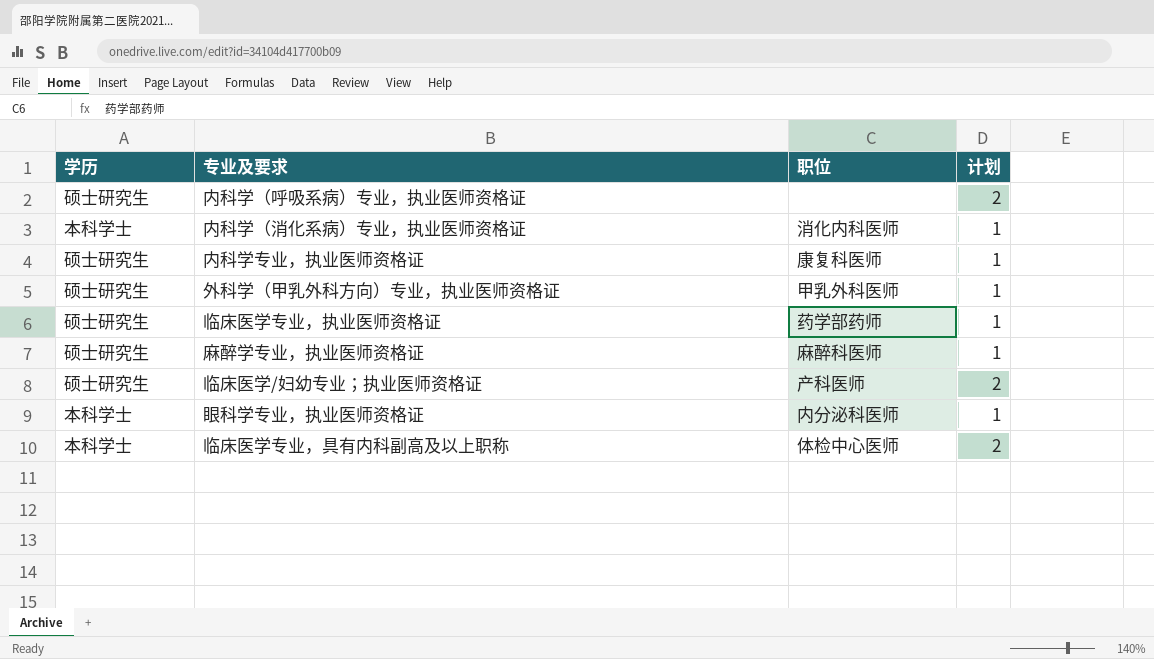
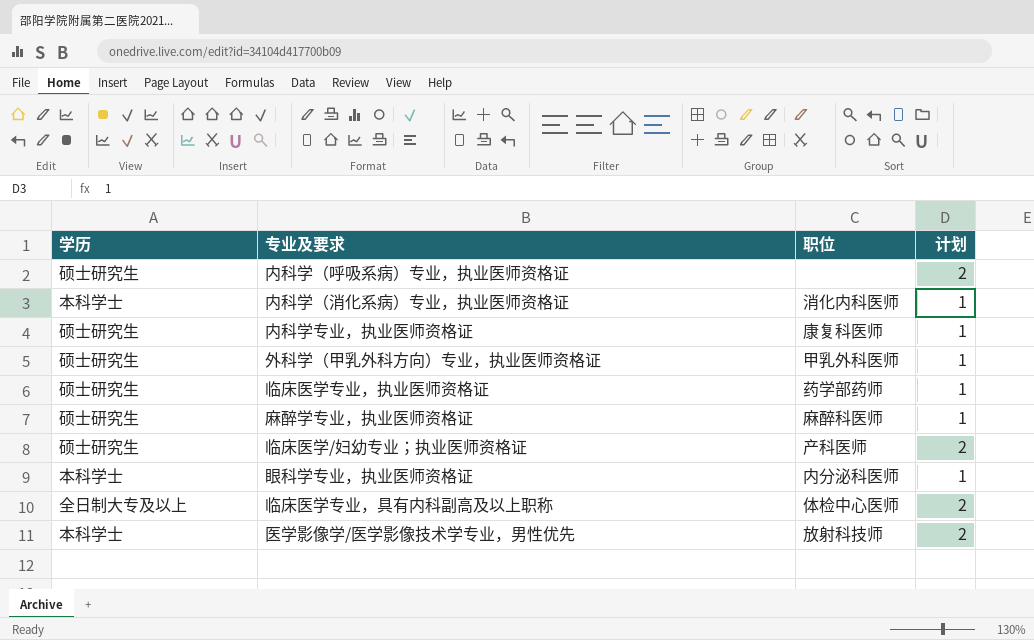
临床医学专业，具有内科副高及以上职称 | 学历: 本科学士 -> 全日制大专及以上
row 医学影像学/医学影像技术学专业，男性优先: none -> 本科学士 | 放射科技师 | 2

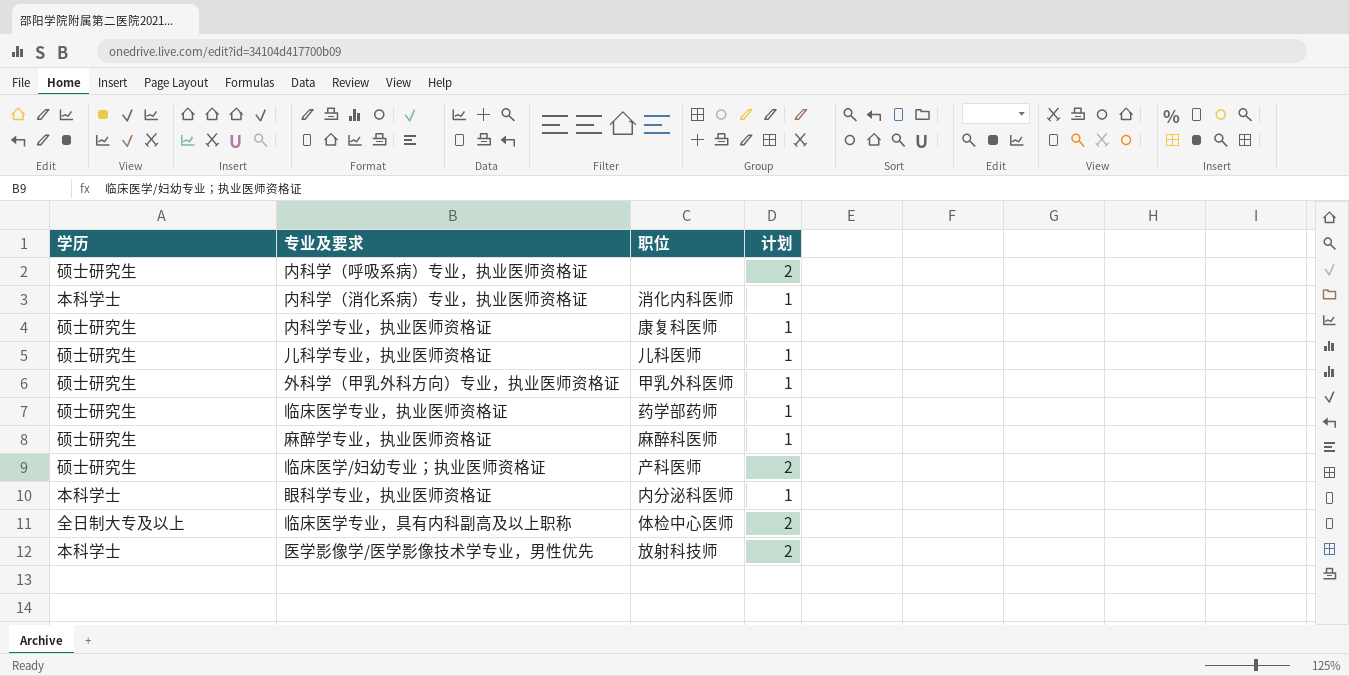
row 儿科学专业，执业医师资格证: none -> 硕士研究生 | 儿科医师 | 1

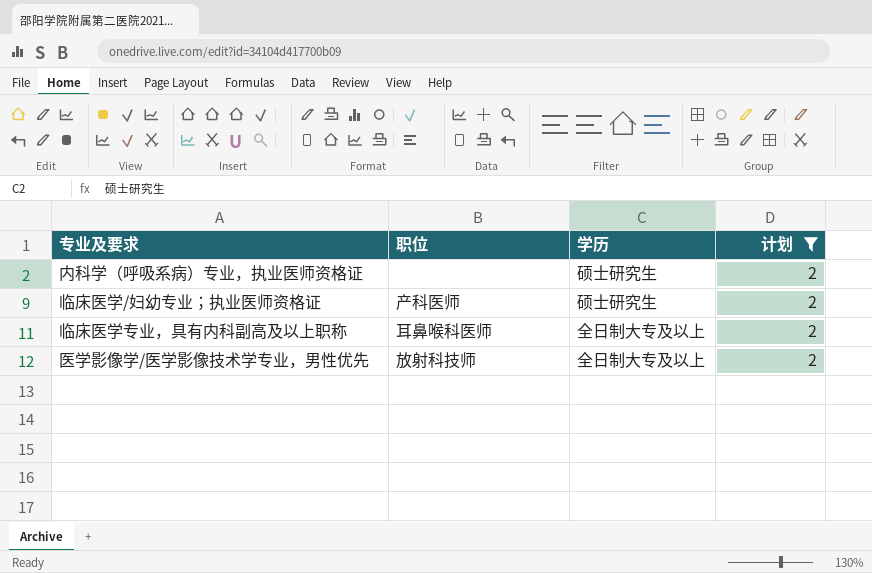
filter: none -> 计划 = 2
column 学历 | position: 1 -> 3
临床医学专业，具有内科副高及以上职称 | 职位: 体检中心医师 -> 耳鼻喉科医师
医学影像学/医学影像技术学专业，男性优先 | 学历: 本科学士 -> 全日制大专及以上

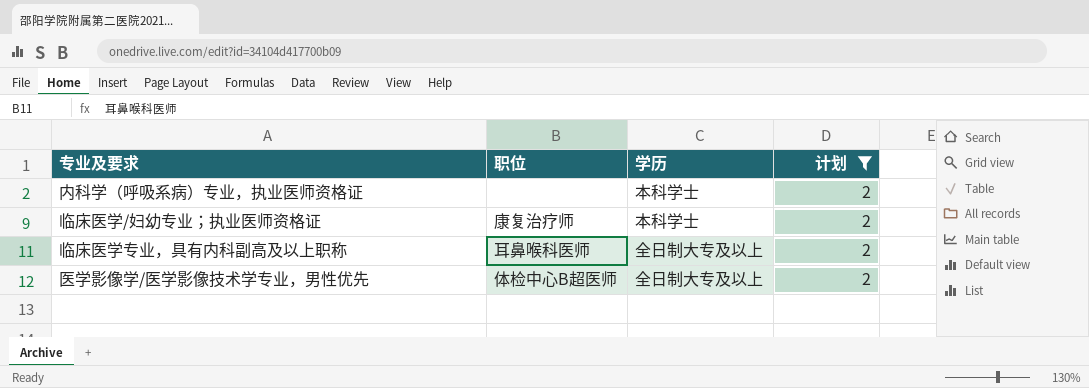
内科学（呼吸系病）专业，执业医师资格证 | 学历: 硕士研究生 -> 本科学士
临床医学/妇幼专业；执业医师资格证 | 职位: 产科医师 -> 康复治疗师
临床医学/妇幼专业；执业医师资格证 | 学历: 硕士研究生 -> 本科学士
医学影像学/医学影像技术学专业，男性优先 | 职位: 放射科技师 -> 体检中心B超医师

